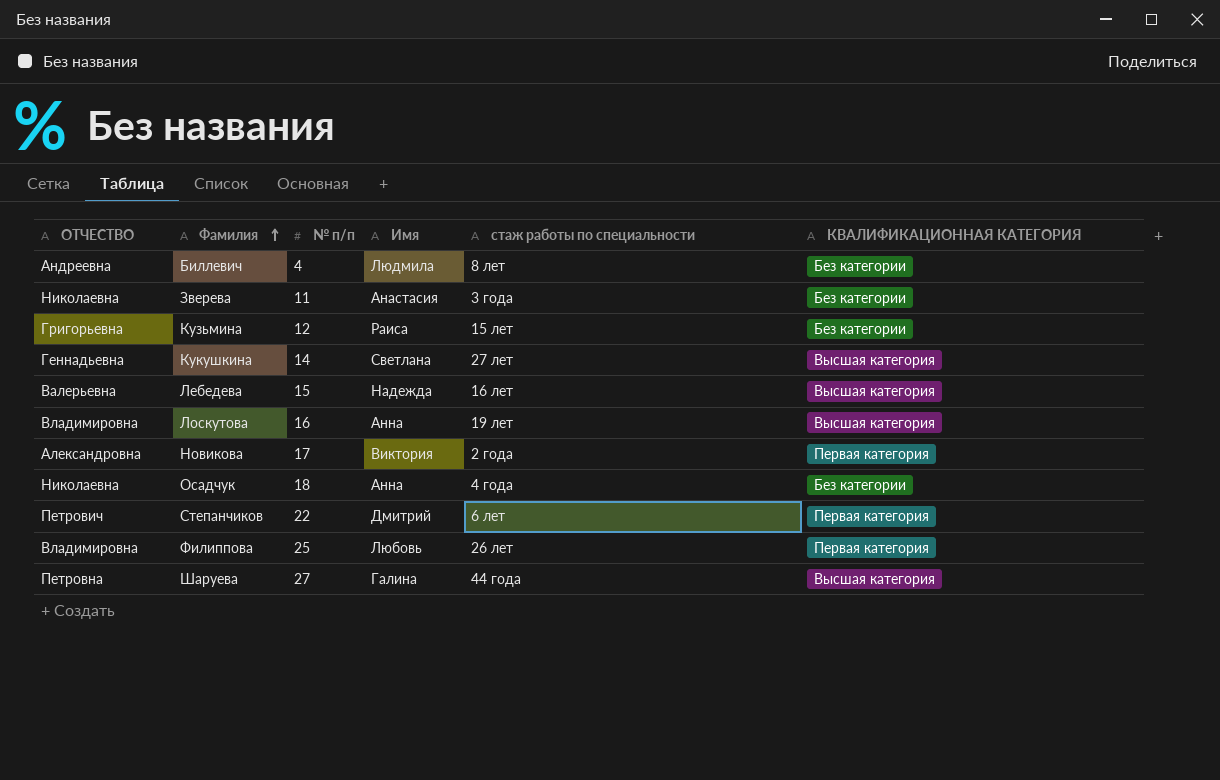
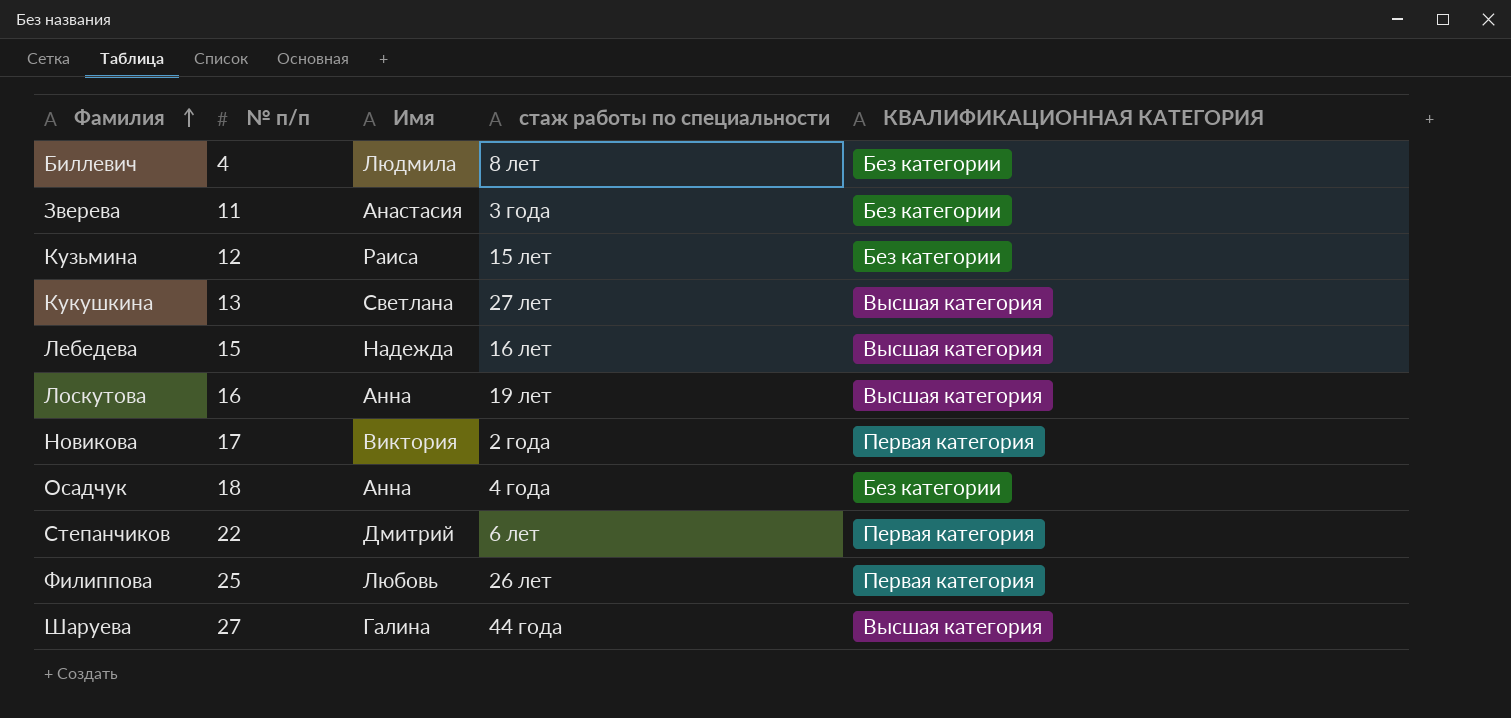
column ОТЧЕСТВО | position: 1 -> none
Кукушкина | № п/п: 14 -> 13

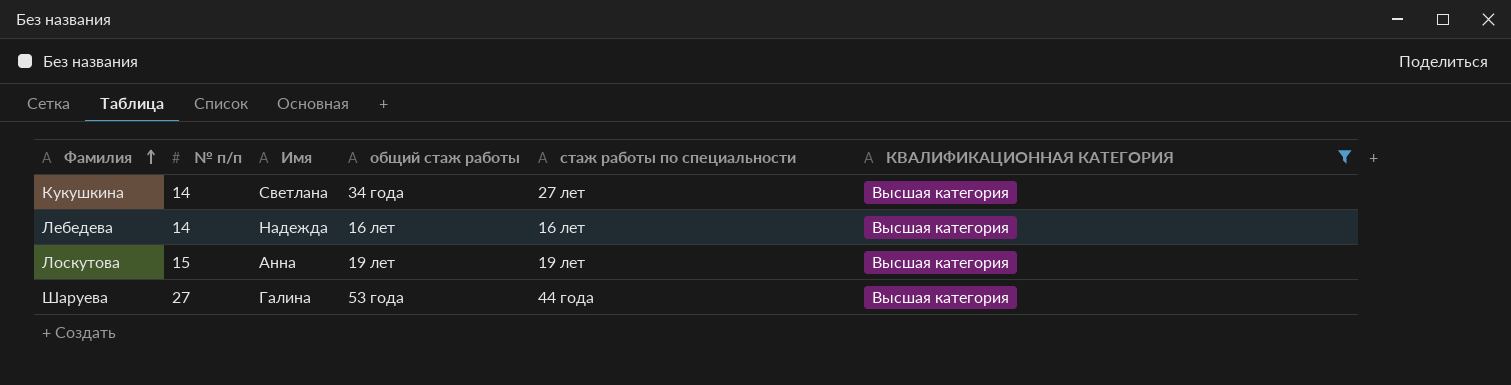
filter: none -> КВАЛИФИКАЦИОННАЯ КАТЕГОРИЯ = Высшая категория
column общий стаж работы | position: none -> 4
Кукушкина | № п/п: 13 -> 14
Лебедева | № п/п: 15 -> 14
Лоскутова | № п/п: 16 -> 15

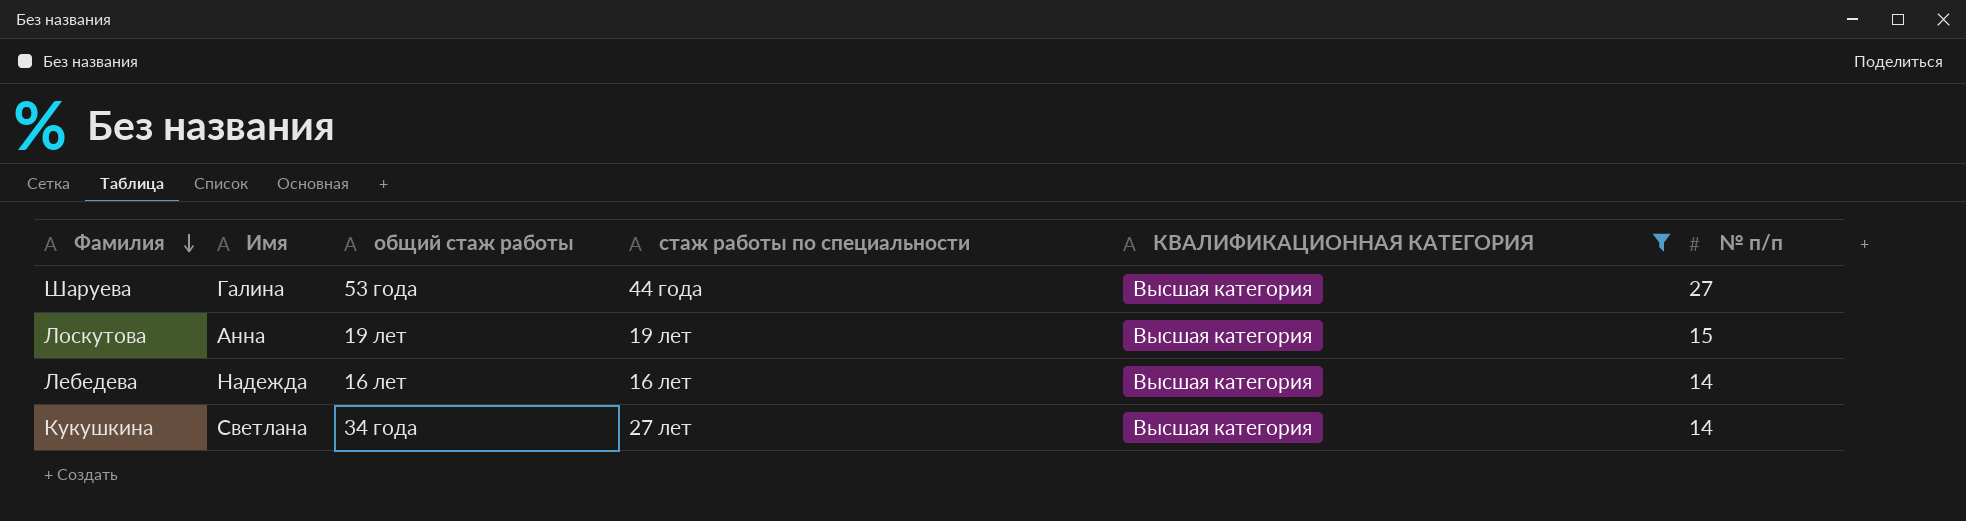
row order: Фамилия ascending -> Фамилия descending
column № п/п | position: 2 -> 6

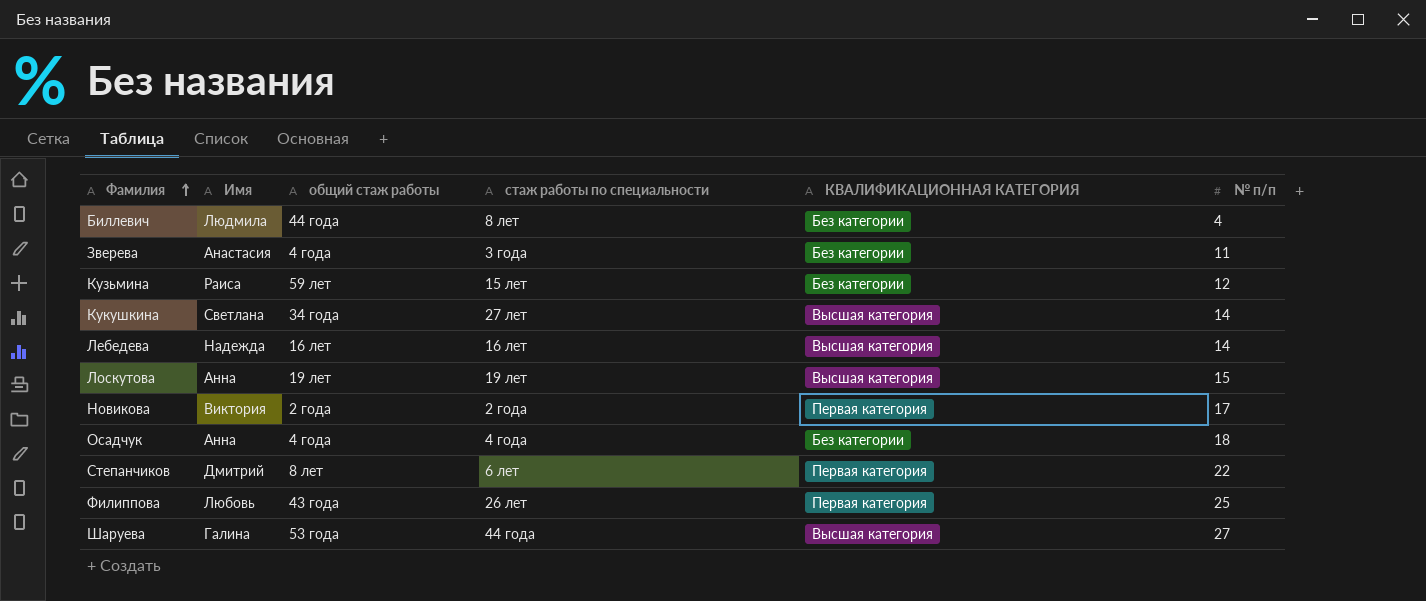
filter: КВАЛИФИКАЦИОННАЯ КАТЕГОРИЯ = Высшая категория -> none
row order: Фамилия descending -> Фамилия ascending

